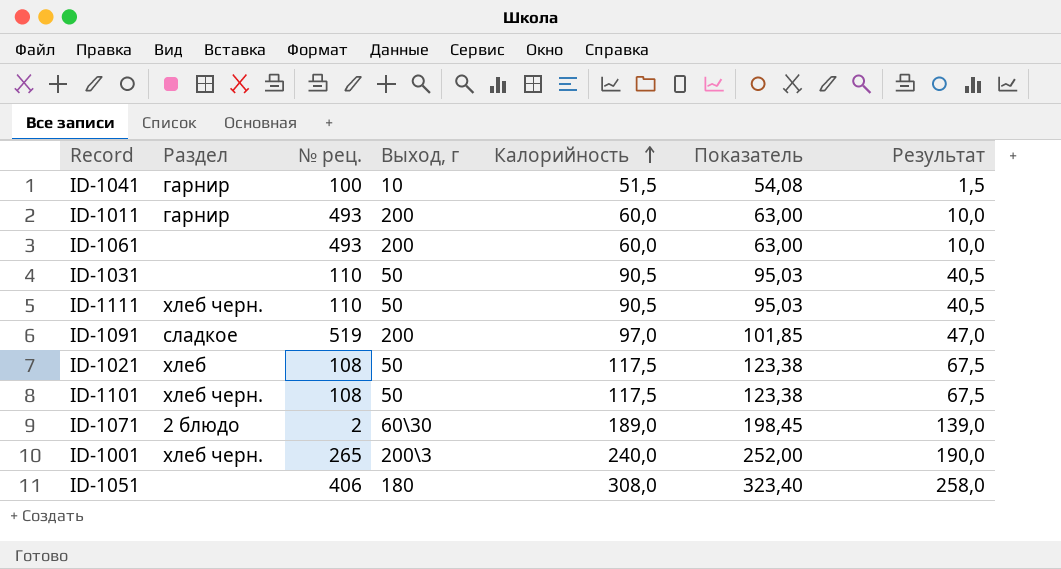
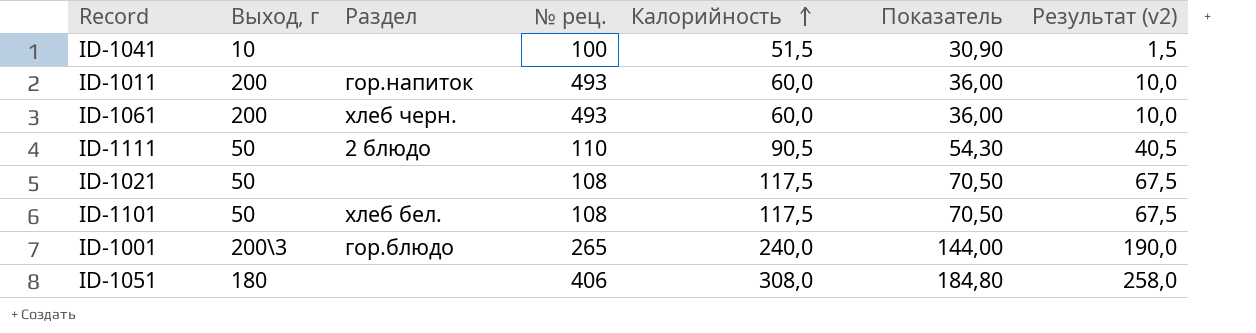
column Выход, г | position: 4 -> 2
column Показатель | formula: [Калорийность] * 1,05 -> [Калорийность] * 0,6
column name: Результат -> Результат (v2)
row ID-1031: none | 110 | 50 | 90,5 | 95,03 | 40,5 -> none
row ID-1091: сладкое | 519 | 200 | 97,0 | 101,85 | 47,0 -> none
row ID-1071: 2 блюдо | 2 | 60\30 | 189,0 | 198,45 | 139,0 -> none
ID-1041 | Раздел: гарнир -> none
ID-1011 | Раздел: гарнир -> гор.напиток
ID-1061 | Раздел: none -> хлеб черн.
ID-1111 | Раздел: хлеб черн. -> 2 блюдо
ID-1021 | Раздел: хлеб -> none
ID-1101 | Раздел: хлеб черн. -> хлеб бел.
ID-1001 | Раздел: хлеб черн. -> гор.блюдо

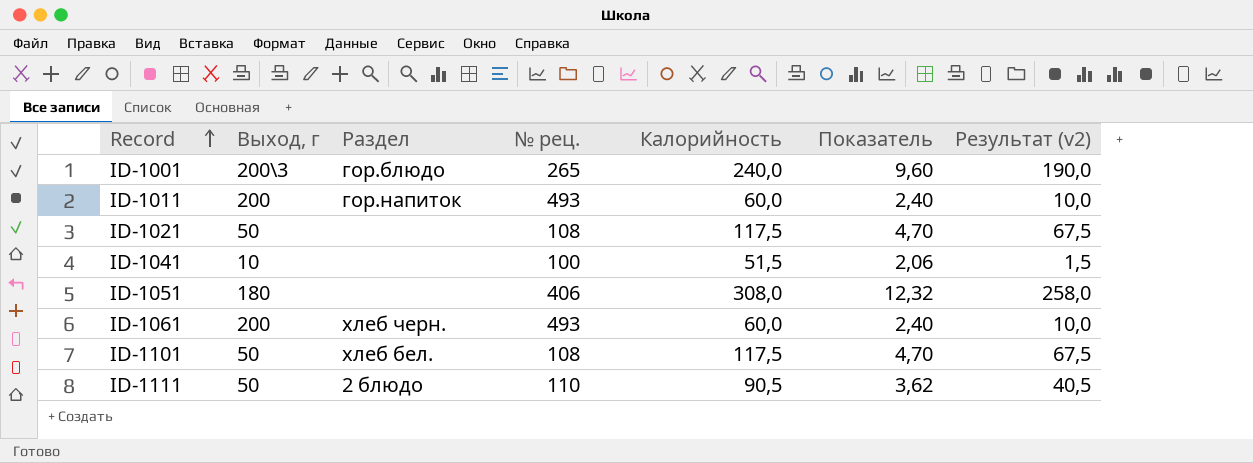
row order: Калорийность ascending -> Record ascending
column Показатель | formula: [Калорийность] * 0,6 -> [Калорийность] * 0,04

